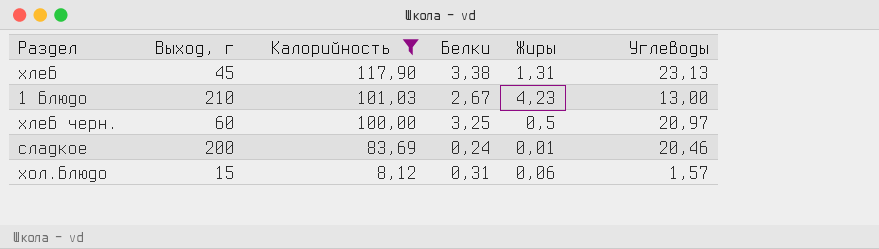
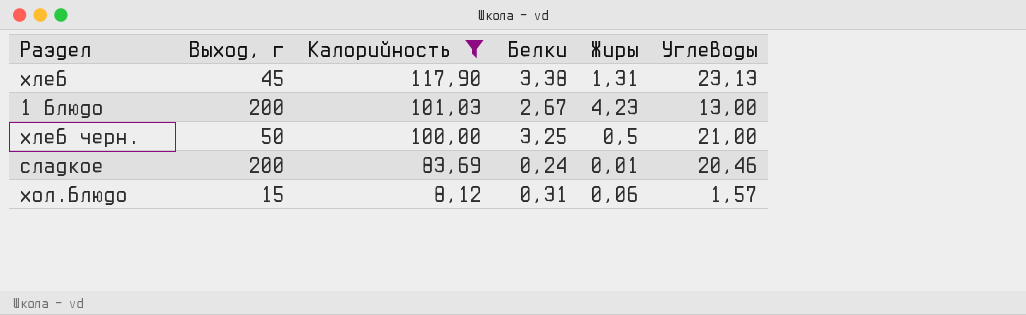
1 блюдо | Выход, г: 210 -> 200
хлеб черн. | Выход, г: 60 -> 50
хлеб черн. | Углеводы: 20,97 -> 21,00

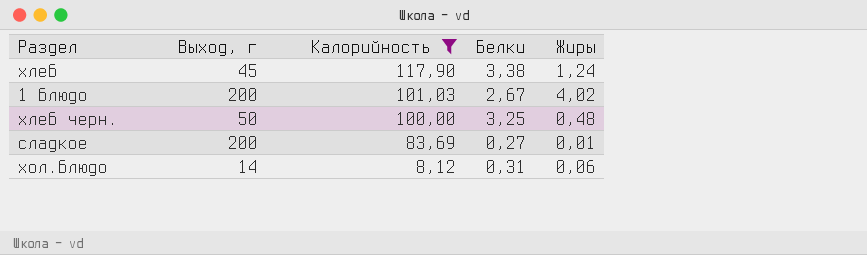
column Углеводы | position: 6 -> none
хлеб | Жиры: 1,31 -> 1,24
1 блюдо | Жиры: 4,23 -> 4,02
хлеб черн. | Жиры: 0,5 -> 0,48
сладкое | Белки: 0,24 -> 0,27
хол.блюдо | Выход, г: 15 -> 14

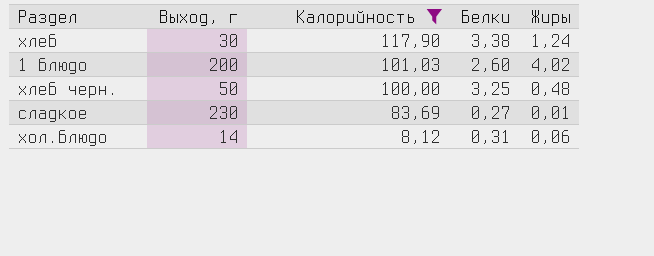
хлеб | Выход, г: 45 -> 30
1 блюдо | Белки: 2,67 -> 2,60
сладкое | Выход, г: 200 -> 230

